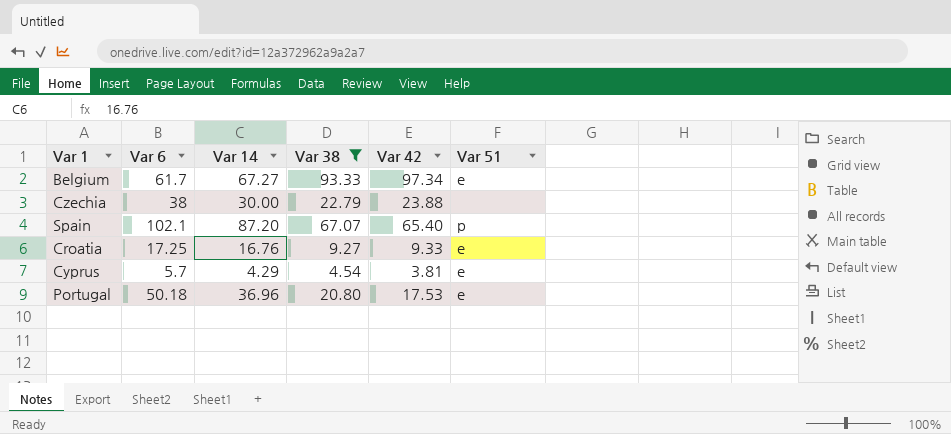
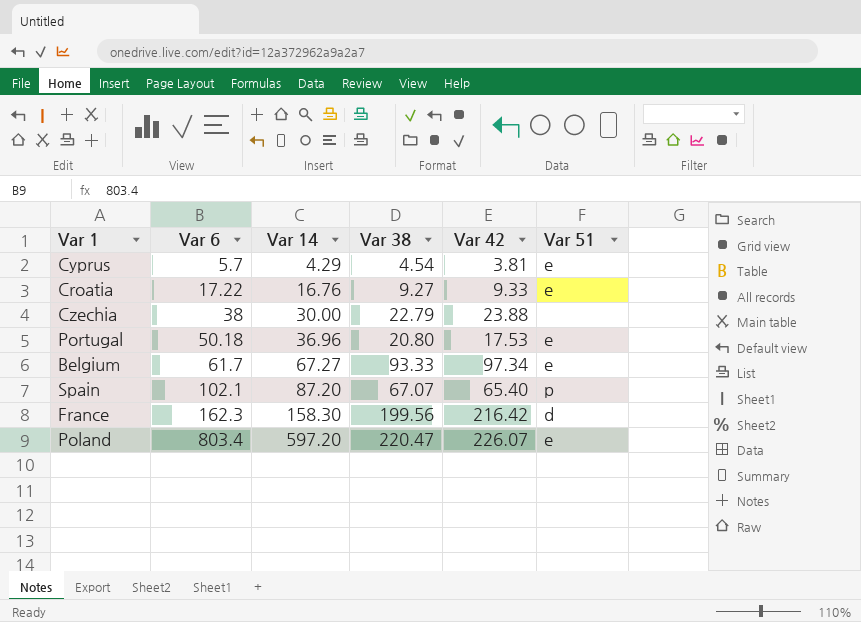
filter: Var 38 <= 93.33 -> none
row order: none -> Var 6 ascending
Croatia | Var 6: 17.25 -> 17.22

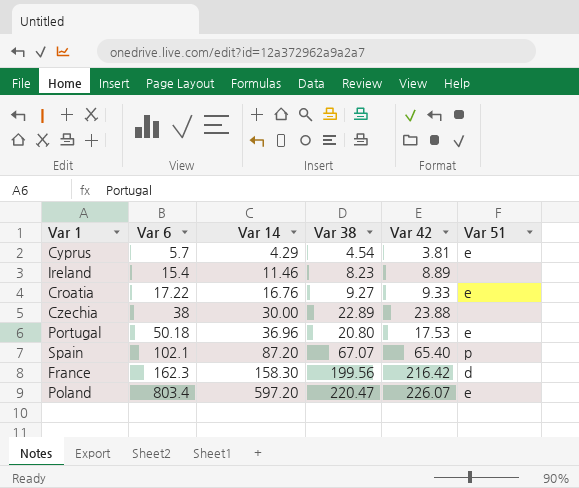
row Belgium: 61.7 | 67.27 | 93.33 | 97.34 | e -> none
row Ireland: none -> 15.4 | 11.46 | 8.23 | 8.89 | none
Czechia | Var 38: 22.79 -> 22.89

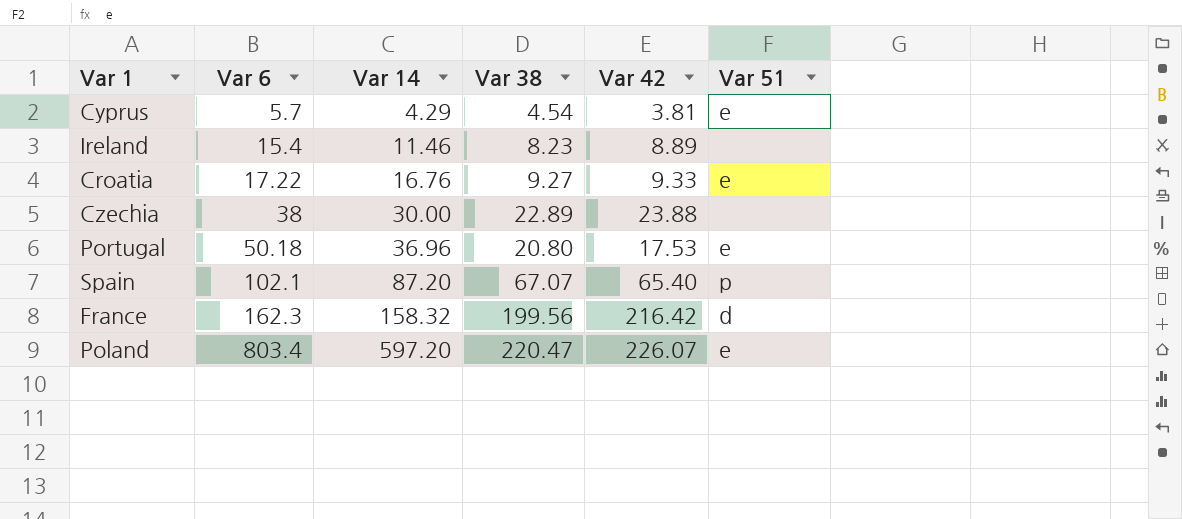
France | Var 14: 158.30 -> 158.32

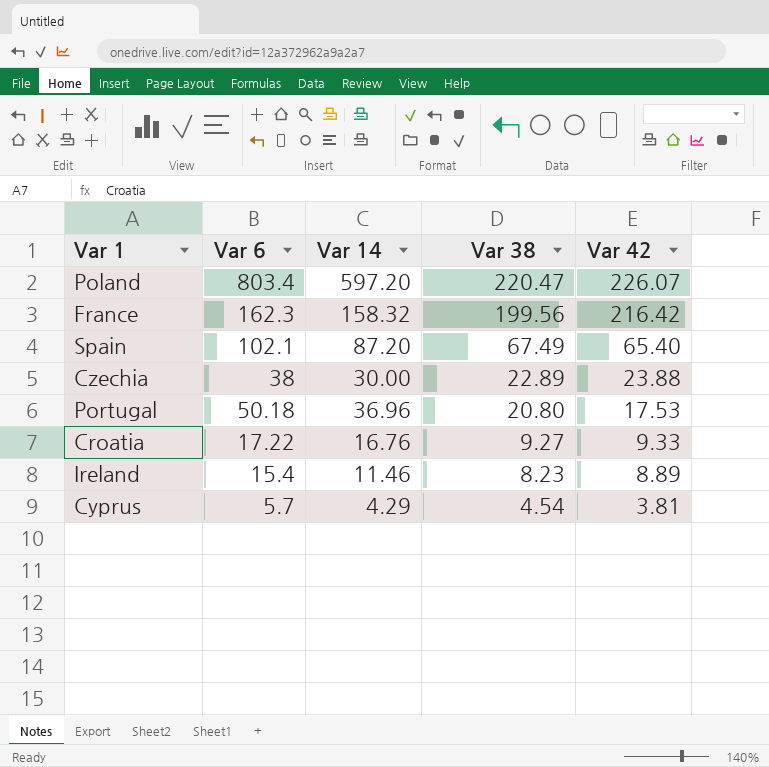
row order: Var 6 ascending -> Var 38 descending
column Var 51 | position: 6 -> none
Spain | Var 38: 67.07 -> 67.49

